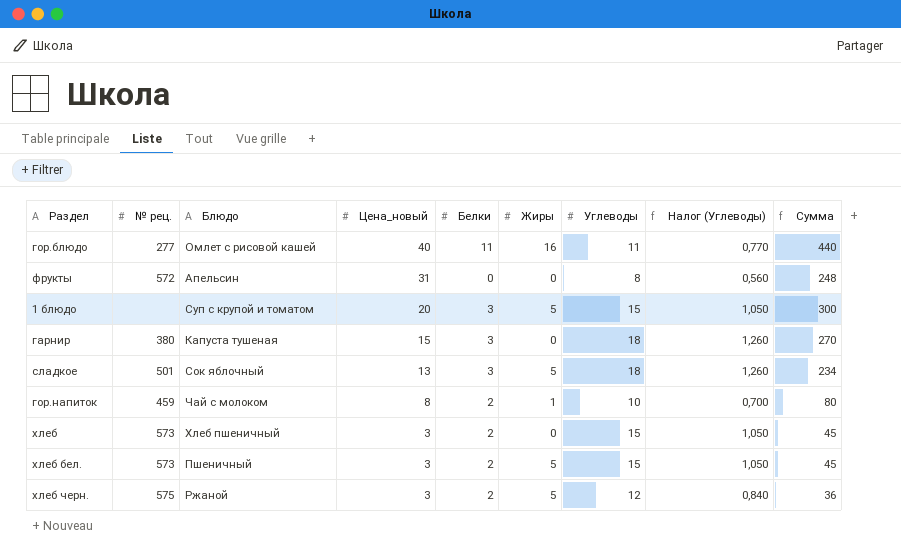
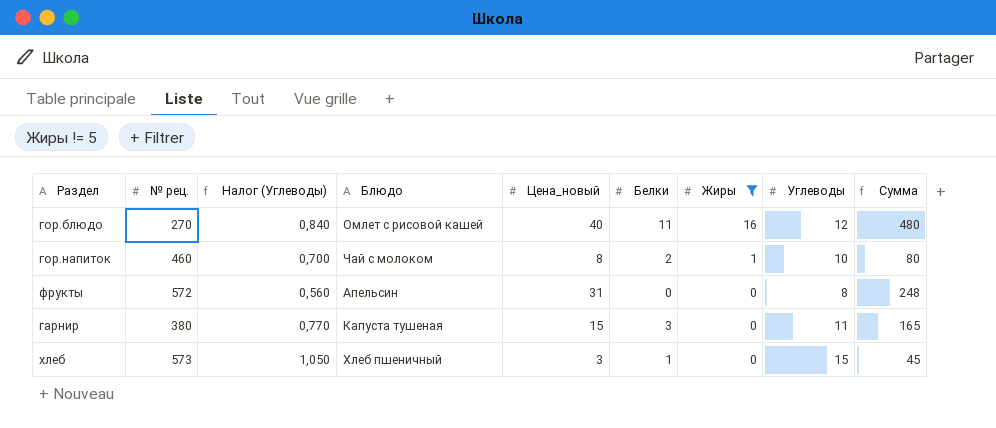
filter: none -> Жиры != 5
row order: Цена_новый descending -> Жиры descending
column Налог (Углеводы) | position: 8 -> 3
гор.блюдо | № рец.: 277 -> 270
гор.блюдо | Налог (Углеводы): 0,770 -> 0,840
гор.блюдо | Углеводы: 11 -> 12
гор.блюдо | Сумма: 440 -> 480
гор.напиток | № рец.: 459 -> 460
гарнир | Налог (Углеводы): 1,260 -> 0,770
гарнир | Углеводы: 18 -> 11
гарнир | Сумма: 270 -> 165
хлеб | Белки: 2 -> 1

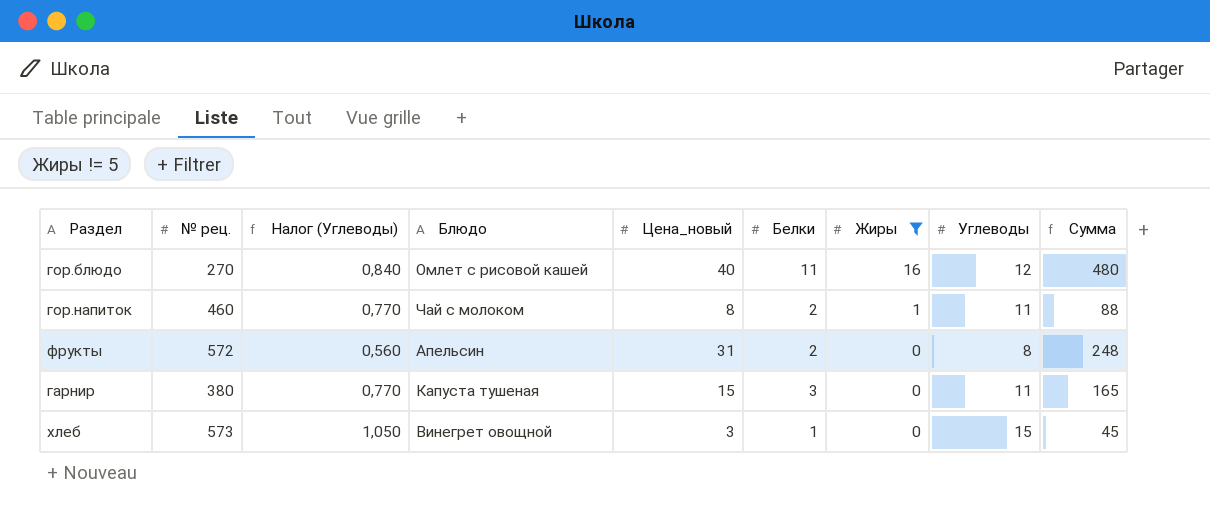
гор.напиток | Налог (Углеводы): 0,700 -> 0,770
гор.напиток | Углеводы: 10 -> 11
гор.напиток | Сумма: 80 -> 88
фрукты | Белки: 0 -> 2
хлеб | Блюдо: Хлеб пшеничный -> Винегрет овощной

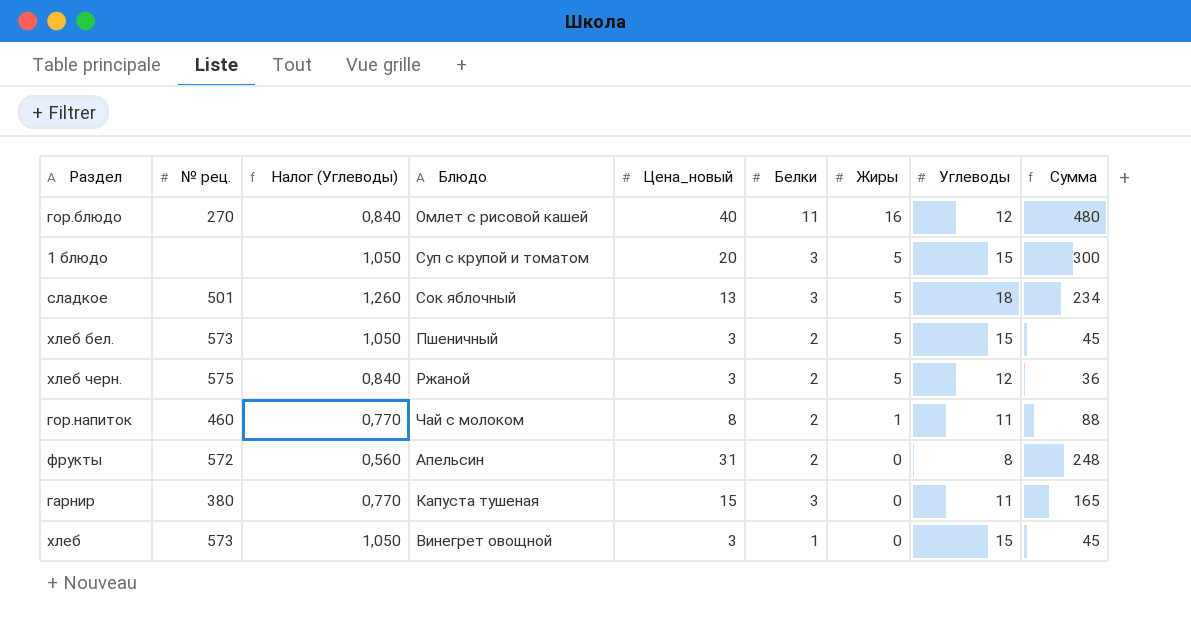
filter: Жиры != 5 -> none

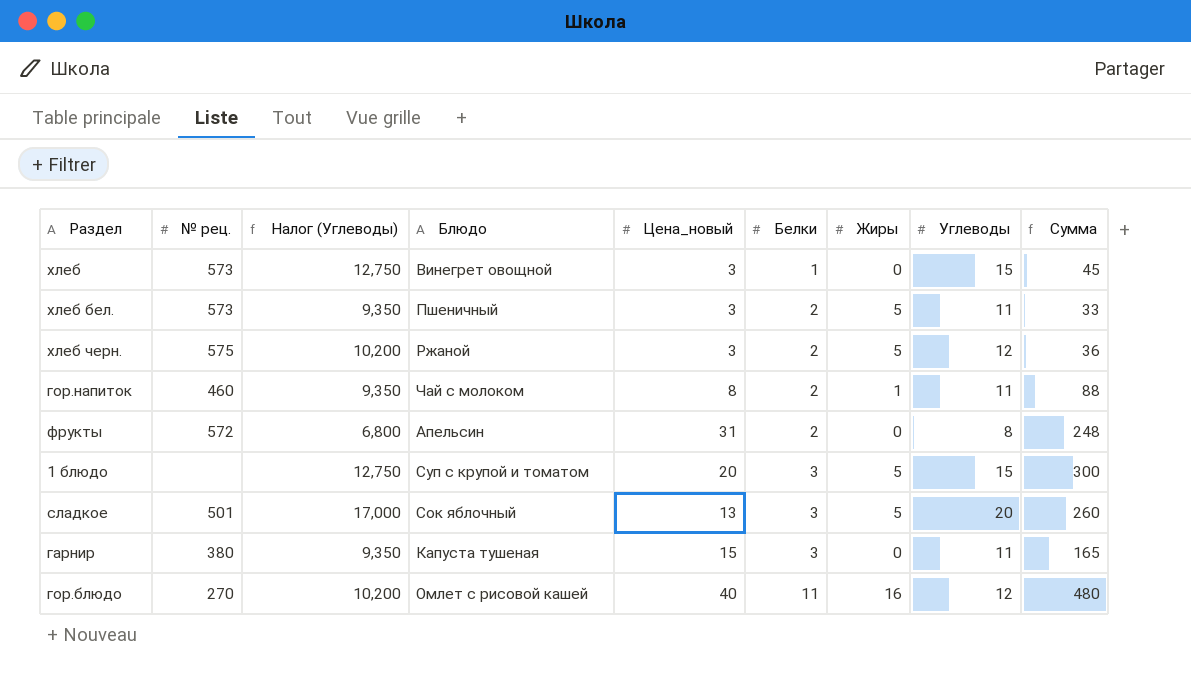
row order: Жиры descending -> Белки ascending
column Налог (Углеводы) | formula: [Углеводы] * 0,07 -> [Углеводы] * 0,85
хлеб бел. | Углеводы: 15 -> 11
хлеб бел. | Сумма: 45 -> 33
сладкое | Углеводы: 18 -> 20
сладкое | Сумма: 234 -> 260

